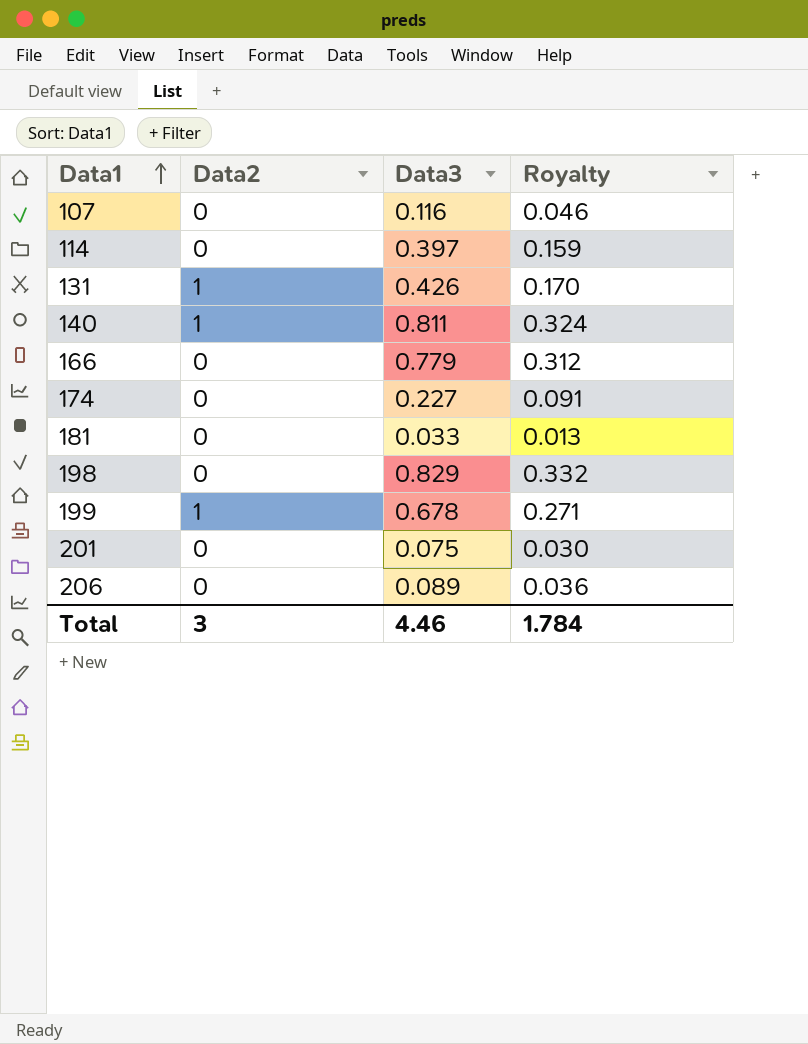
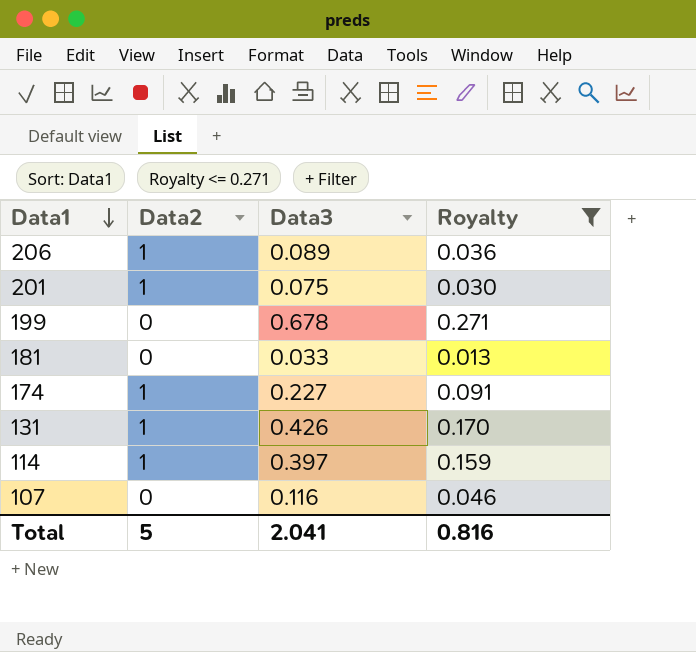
filter: none -> Royalty <= 0.271
row order: Data1 ascending -> Data1 descending
206 | Data2: 0 -> 1
201 | Data2: 0 -> 1
199 | Data2: 1 -> 0
174 | Data2: 0 -> 1
114 | Data2: 0 -> 1
Total | Data2: 3 -> 5
Total | Data3: 4.46 -> 2.041
Total | Royalty: 1.784 -> 0.816

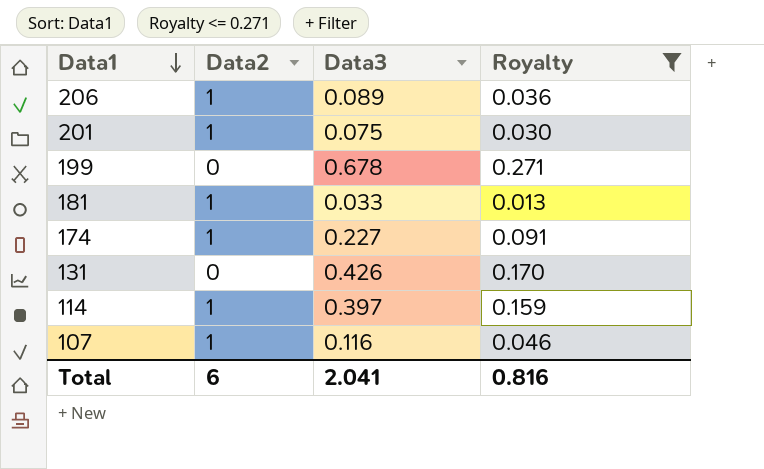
181 | Data2: 0 -> 1
131 | Data2: 1 -> 0
107 | Data2: 0 -> 1
Total | Data2: 5 -> 6

